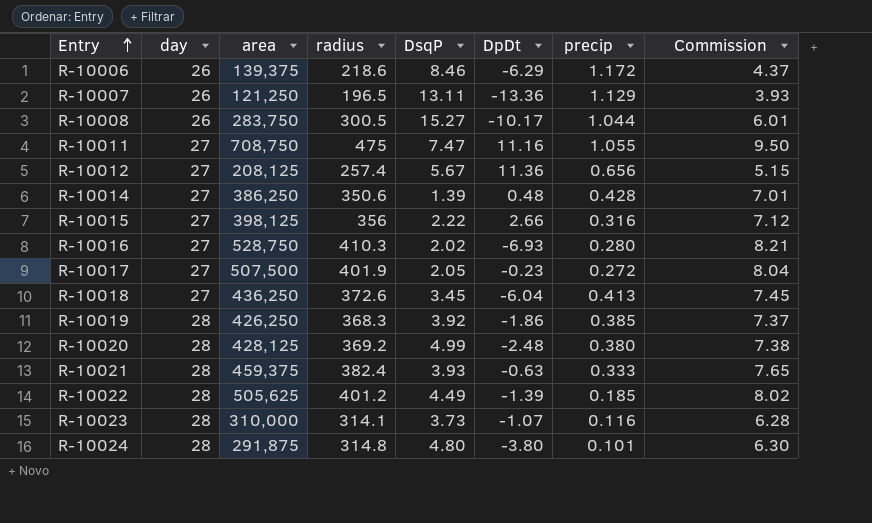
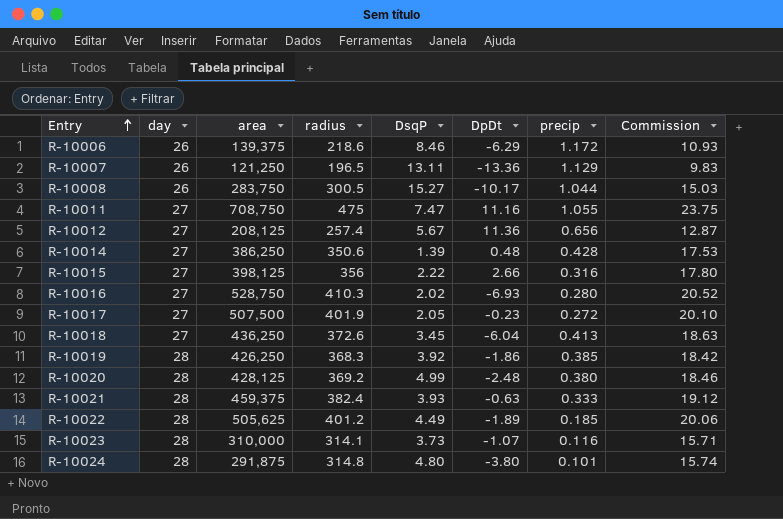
column Commission | formula: [radius] * 0.02 -> [radius] * 0.05
R-10022 | DpDt: -1.39 -> -1.89

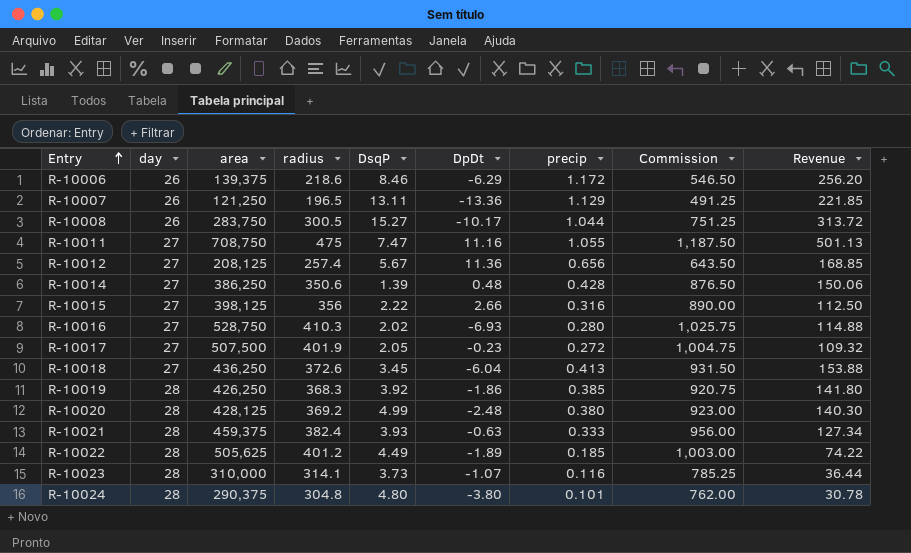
column Commission | formula: [radius] * 0.05 -> [radius] * 2.5
column Revenue | formula: none -> [radius] * [precip]
R-10024 | area: 291,875 -> 290,375
R-10024 | radius: 314.8 -> 304.8

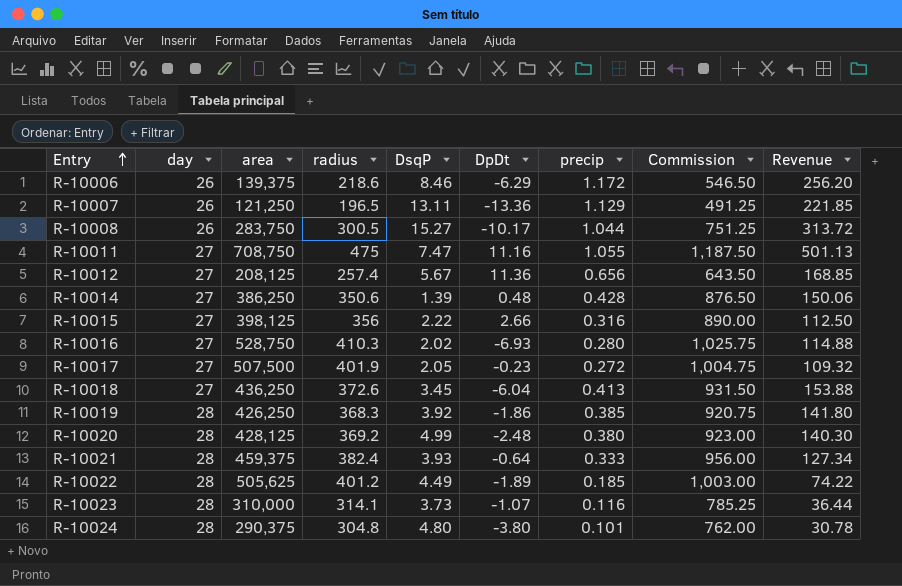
R-10021 | DpDt: -0.63 -> -0.64

